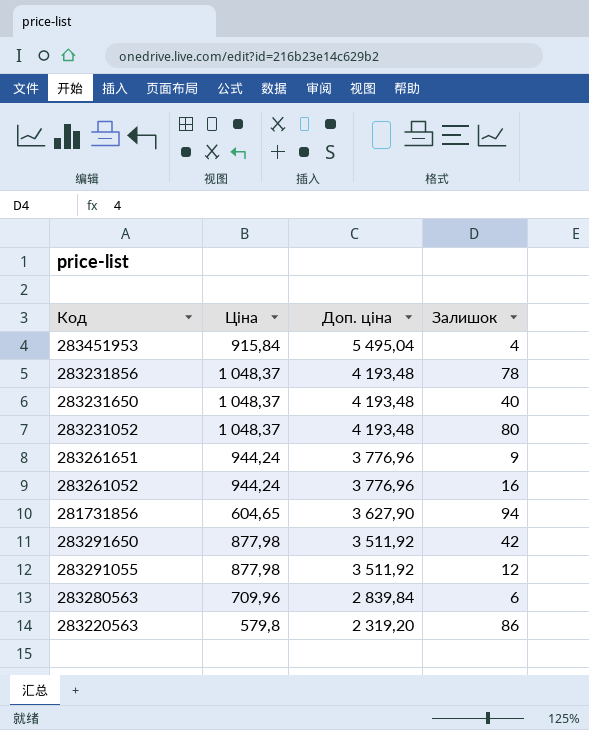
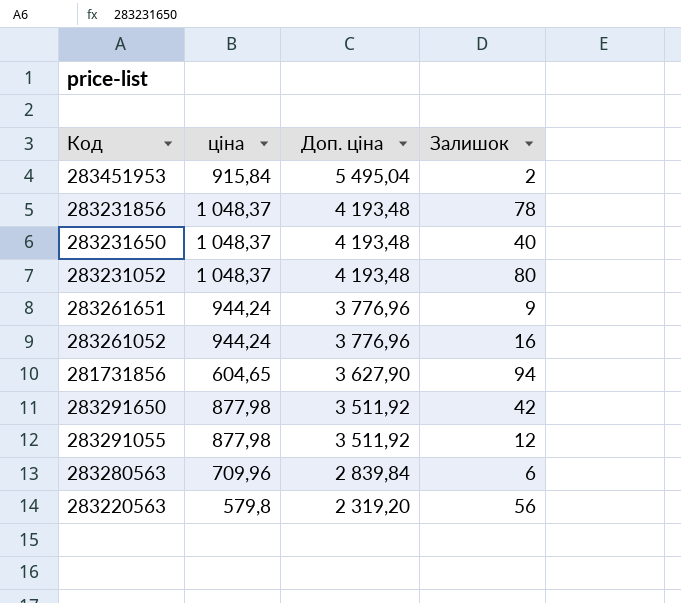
column name: Ціна -> ціна
283451953 | Залишок: 4 -> 2
283220563 | Залишок: 86 -> 56

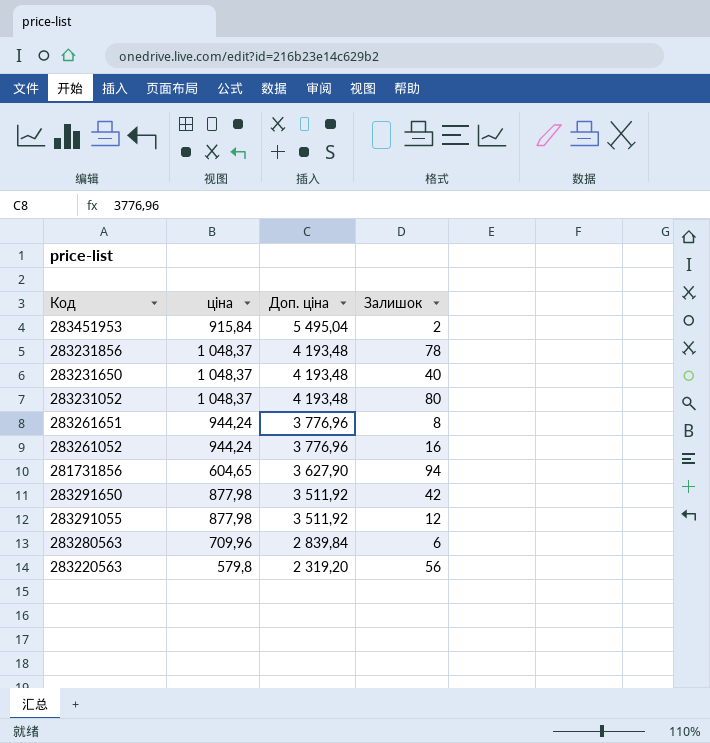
283261651 | Залишок: 9 -> 8

